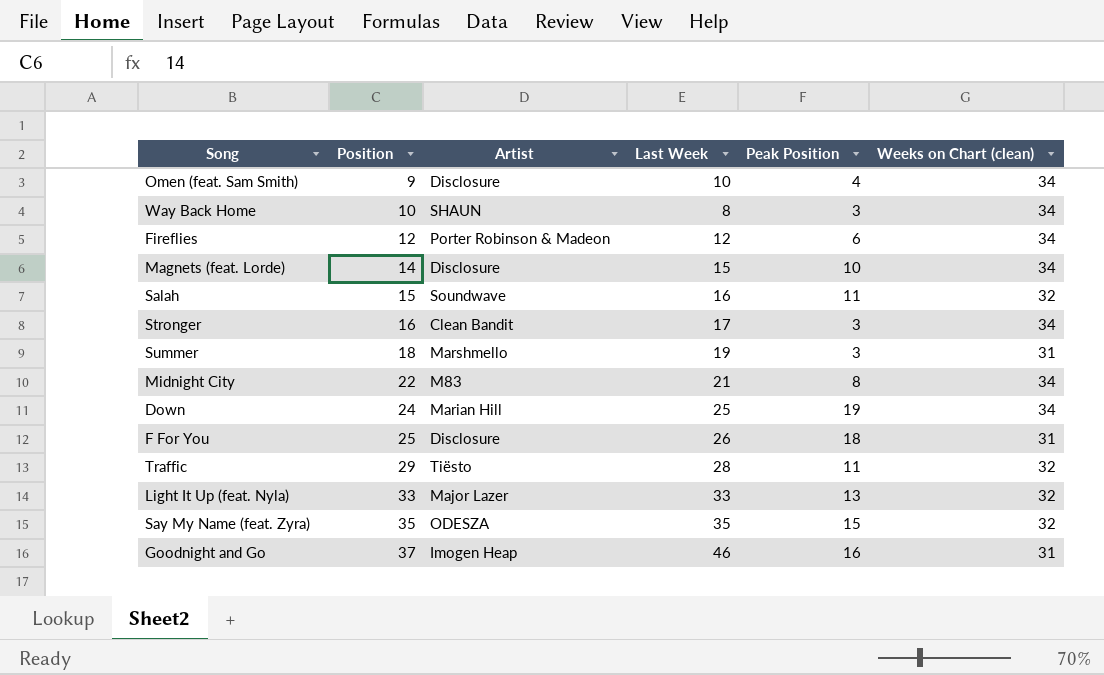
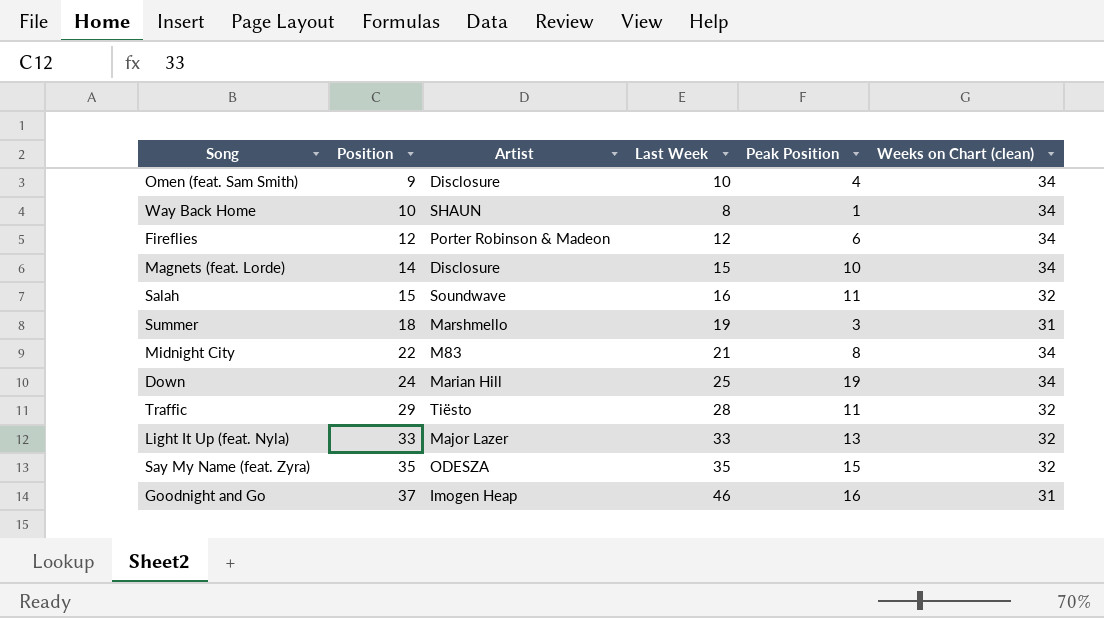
row Stronger: 16 | Clean Bandit | 17 | 3 | 34 -> none
row F For You: 25 | Disclosure | 26 | 18 | 31 -> none
Way Back Home | Peak Position: 3 -> 1

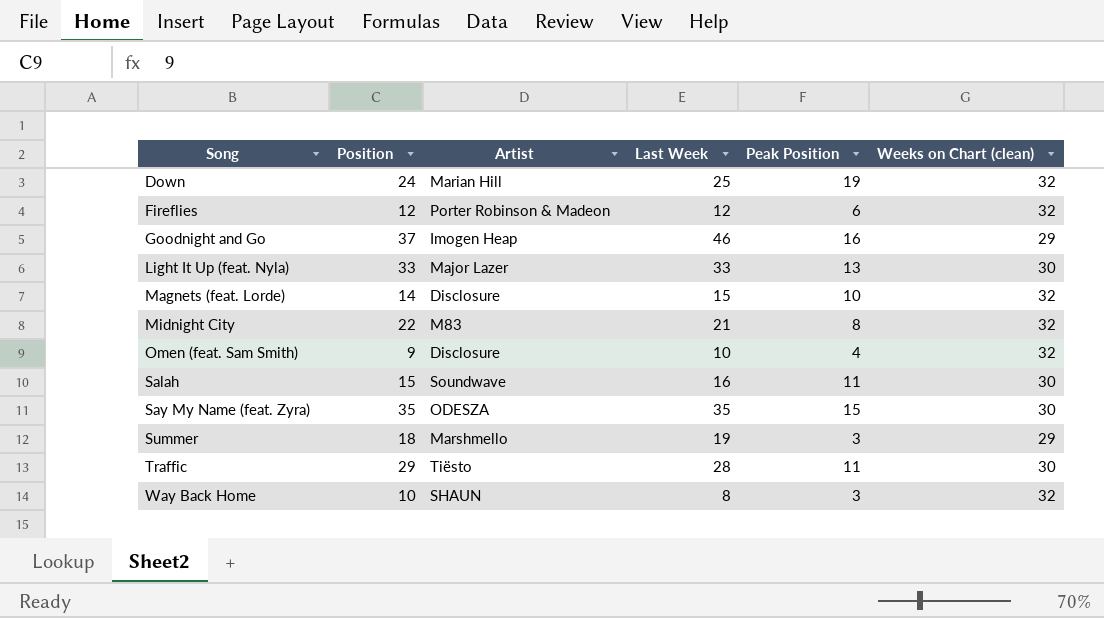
row order: Position ascending -> Song ascending
Down | Weeks on Chart (clean): 34 -> 32
Fireflies | Weeks on Chart (clean): 34 -> 32
Goodnight and Go | Weeks on Chart (clean): 31 -> 29
Light It Up (feat. Nyla) | Weeks on Chart (clean): 32 -> 30
Magnets (feat. Lorde) | Weeks on Chart (clean): 34 -> 32
Midnight City | Weeks on Chart (clean): 34 -> 32
Omen (feat. Sam Smith) | Weeks on Chart (clean): 34 -> 32
Salah | Weeks on Chart (clean): 32 -> 30
Say My Name (feat. Zyra) | Weeks on Chart (clean): 32 -> 30
Summer | Weeks on Chart (clean): 31 -> 29
Traffic | Weeks on Chart (clean): 32 -> 30
Way Back Home | Peak Position: 1 -> 3
Way Back Home | Weeks on Chart (clean): 34 -> 32

